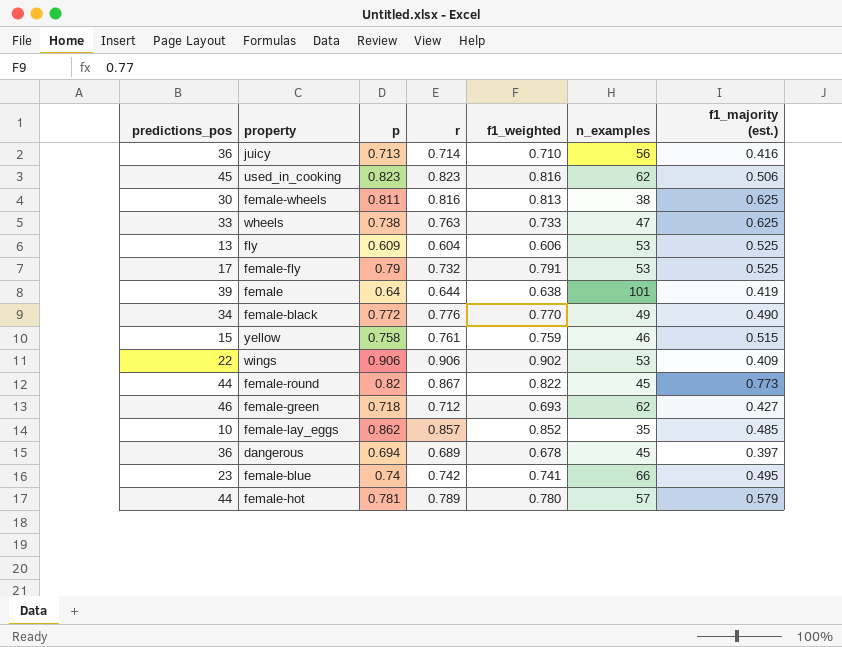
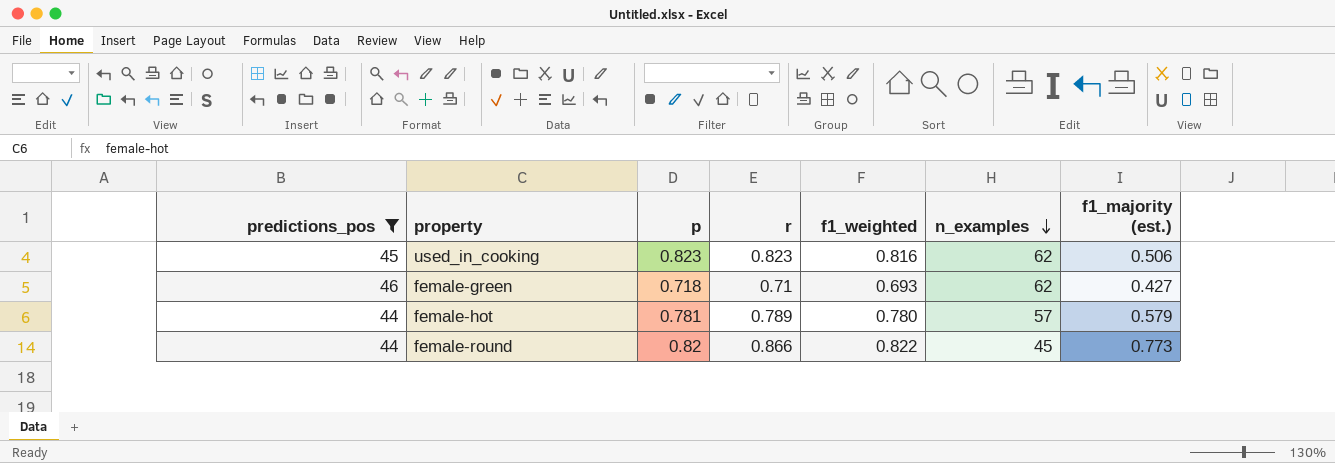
filter: none -> predictions_pos >= 44
row order: none -> n_examples descending
female-green | r: 0.712 -> 0.71
female-round | r: 0.867 -> 0.866

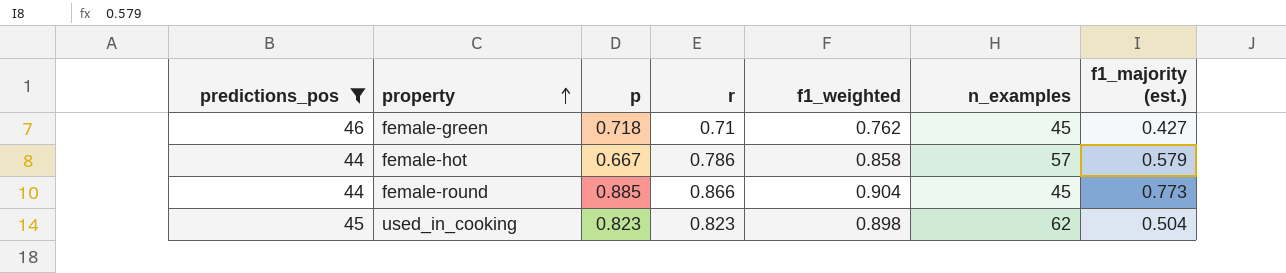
row order: n_examples descending -> property ascending
female-green | f1_weighted: 0.693 -> 0.762
female-green | n_examples: 62 -> 45
female-hot | p: 0.781 -> 0.667
female-hot | r: 0.789 -> 0.786
female-hot | f1_weighted: 0.780 -> 0.858
female-round | p: 0.82 -> 0.885
female-round | f1_weighted: 0.822 -> 0.904
used_in_cooking | f1_weighted: 0.816 -> 0.898
used_in_cooking | f1_majority (est.): 0.506 -> 0.504

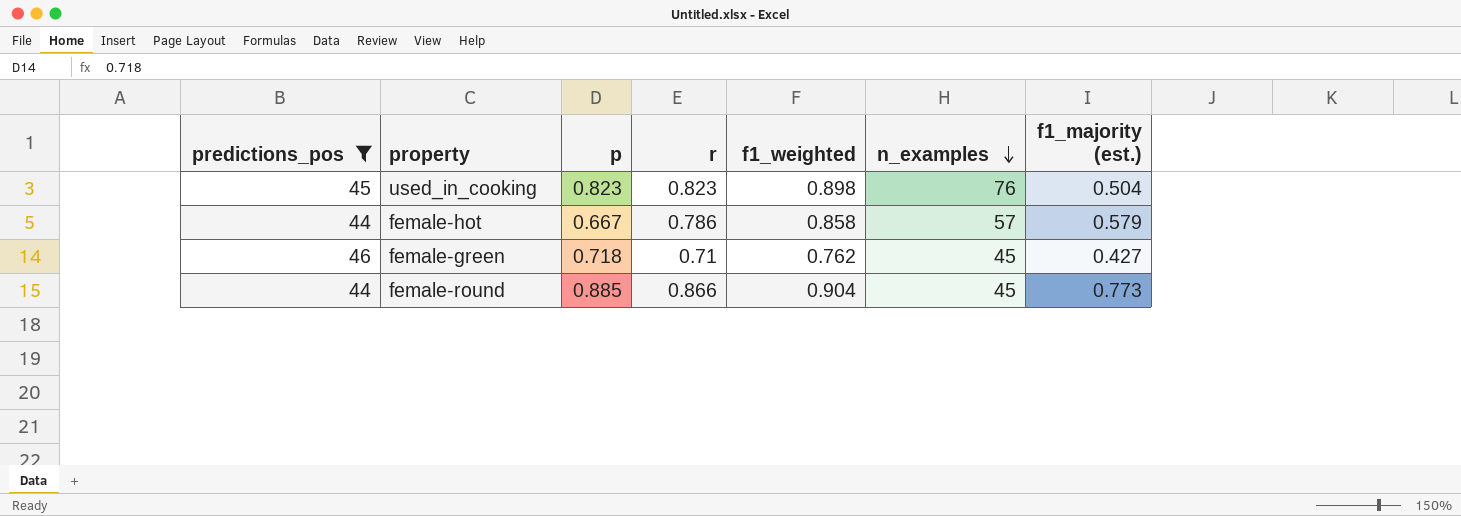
row order: property ascending -> n_examples descending
used_in_cooking | n_examples: 62 -> 76

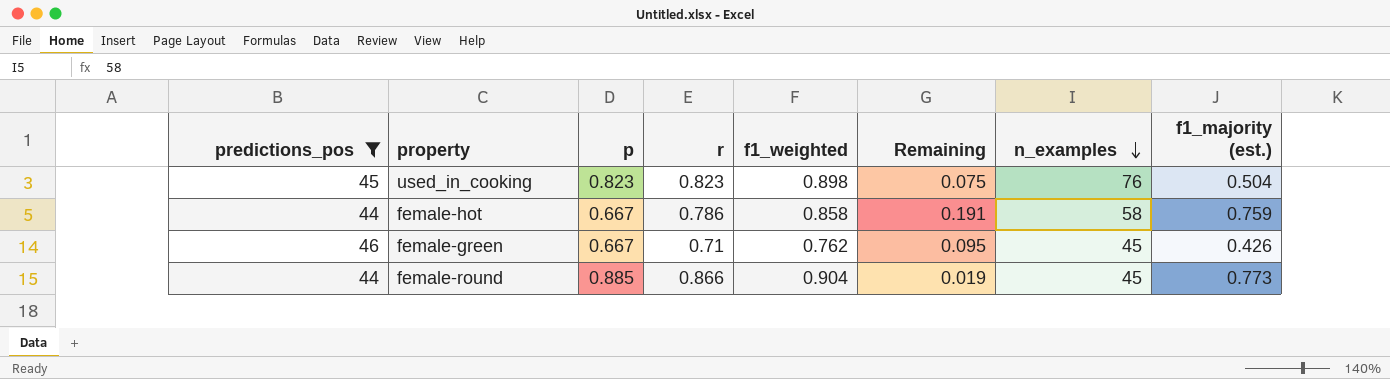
column Remaining | formula: none -> [f1_weighted] - [p]
female-hot | n_examples: 57 -> 58
female-hot | f1_majority (est.): 0.579 -> 0.759
female-green | p: 0.718 -> 0.667
female-green | f1_majority (est.): 0.427 -> 0.426

